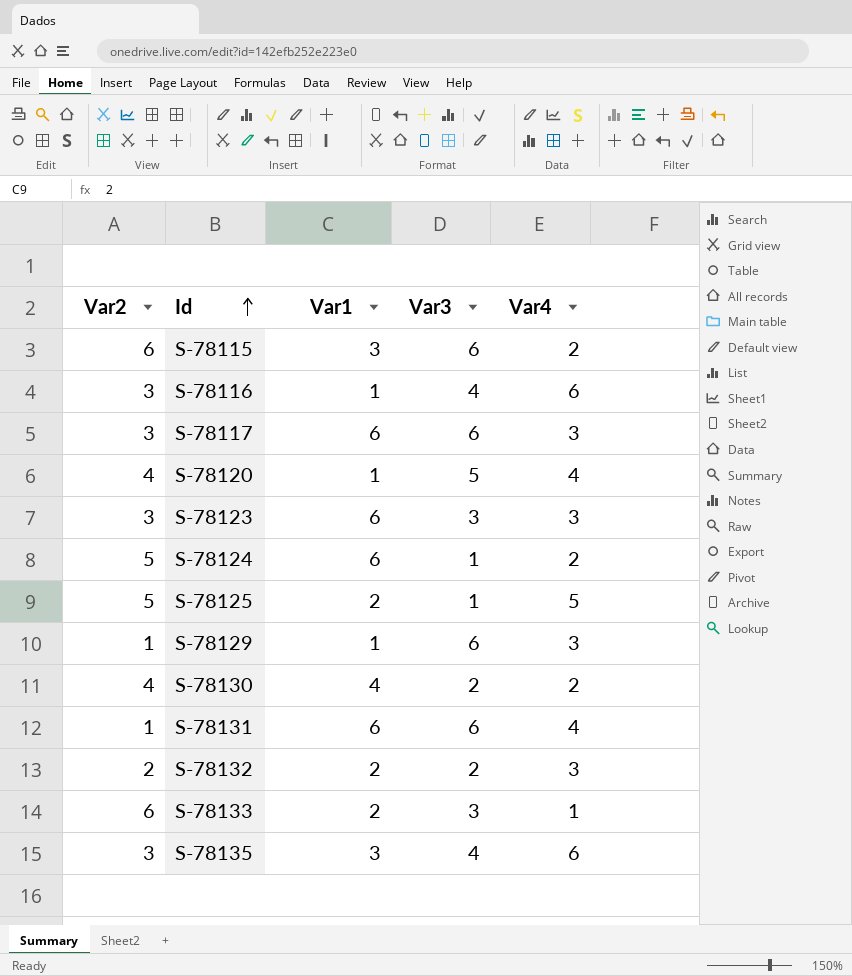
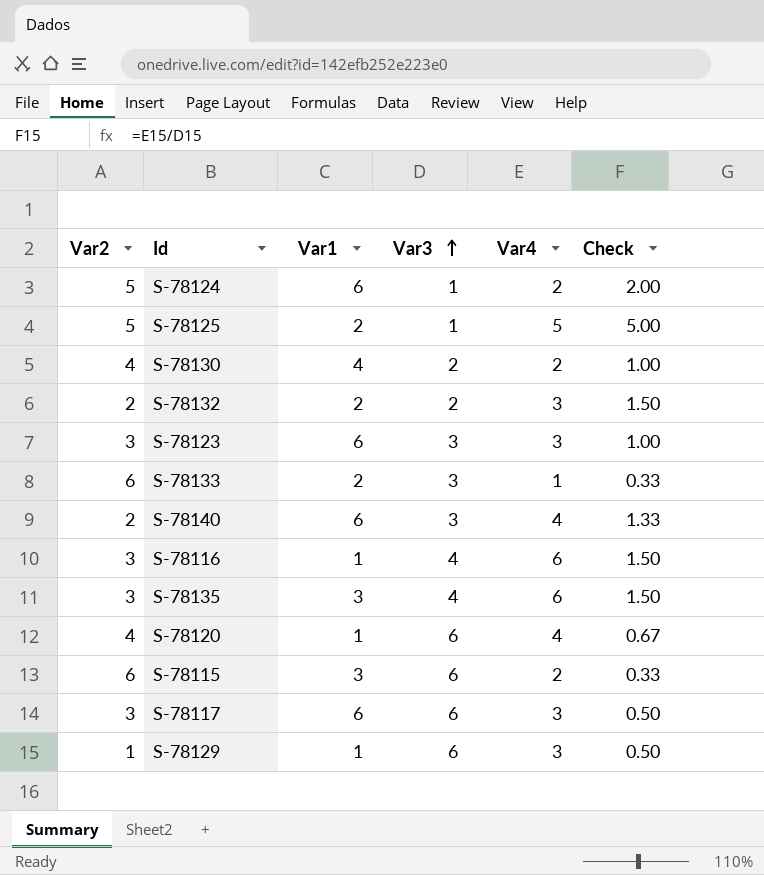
row order: Id ascending -> Var3 ascending
column Check | formula: none -> [Var4] / [Var3]
row S-78131: 1 | 6 | 6 | 4 -> none
row S-78140: none -> 2 | 6 | 3 | 4 | 1.33
S-78120 | Var3: 5 -> 6

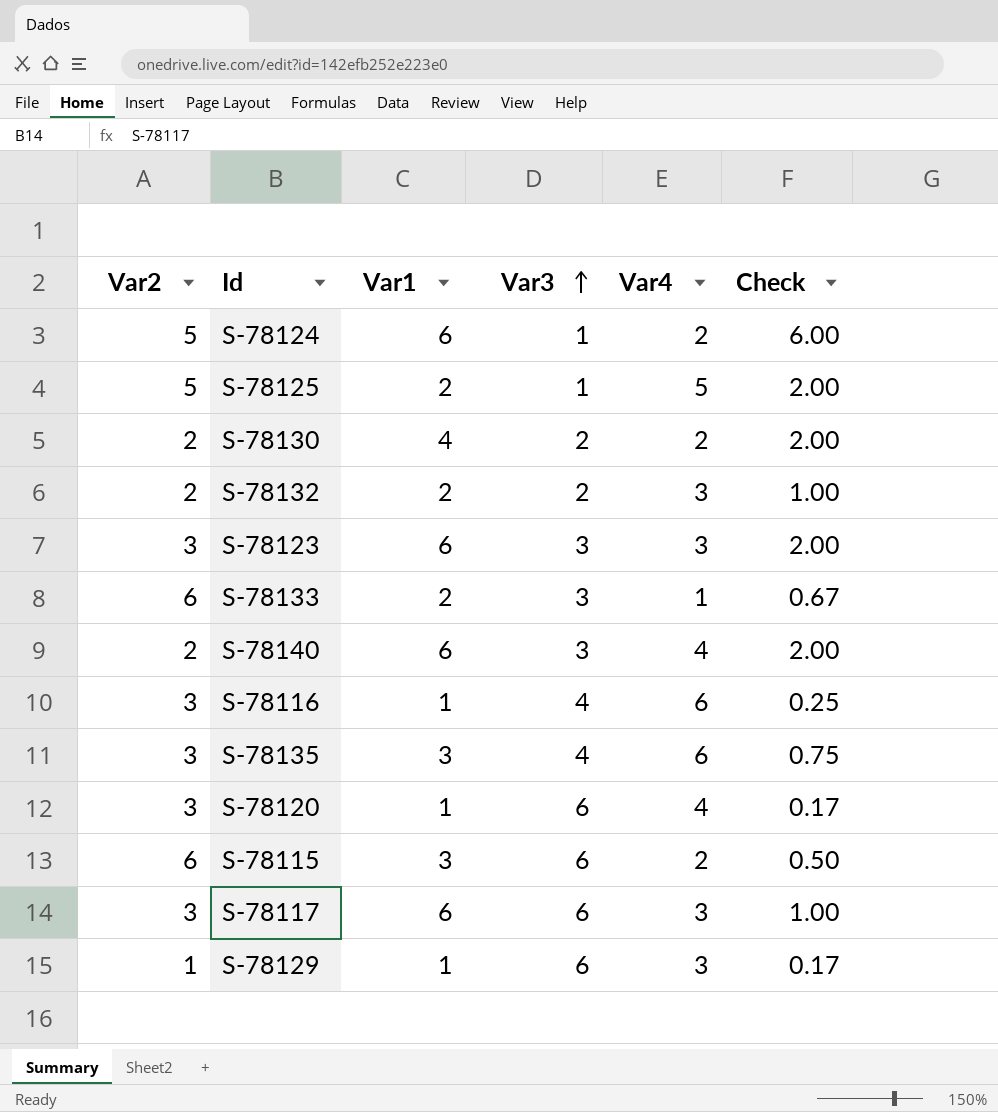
column Check | formula: [Var4] / [Var3] -> [Var1] / [Var3]
S-78130 | Var2: 4 -> 2
S-78120 | Var2: 4 -> 3

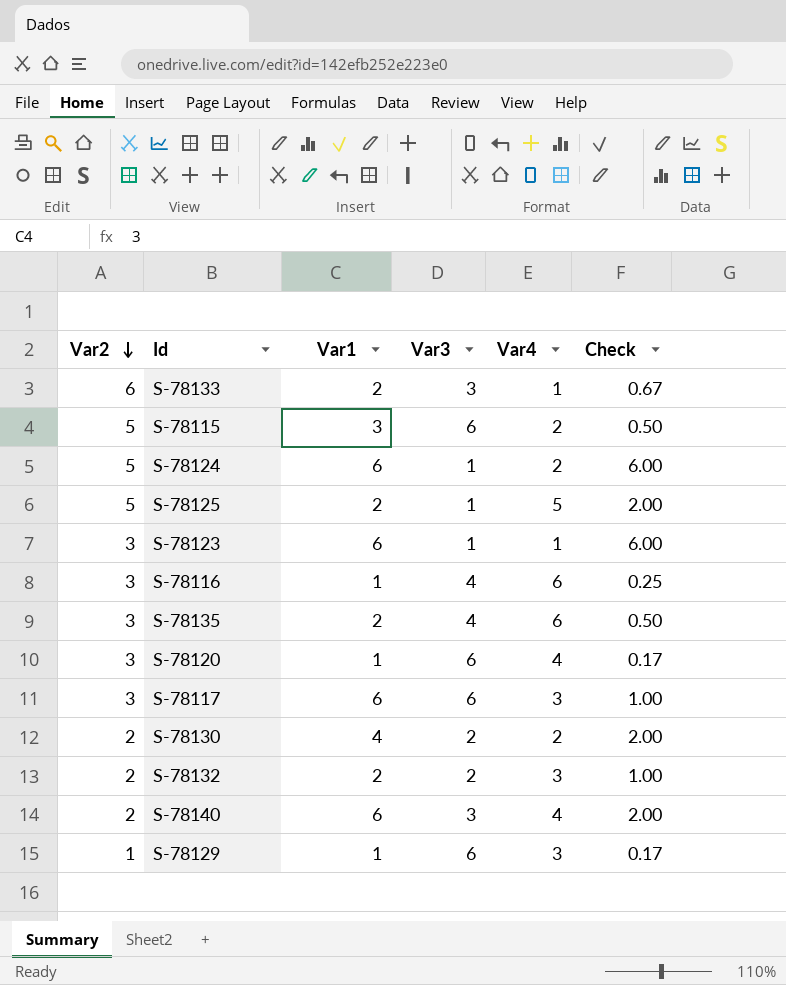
row order: Var3 ascending -> Var2 descending
S-78115 | Var2: 6 -> 5
S-78123 | Var3: 3 -> 1
S-78123 | Var4: 3 -> 1
S-78123 | Check: 2.00 -> 6.00
S-78135 | Var1: 3 -> 2
S-78135 | Check: 0.75 -> 0.50

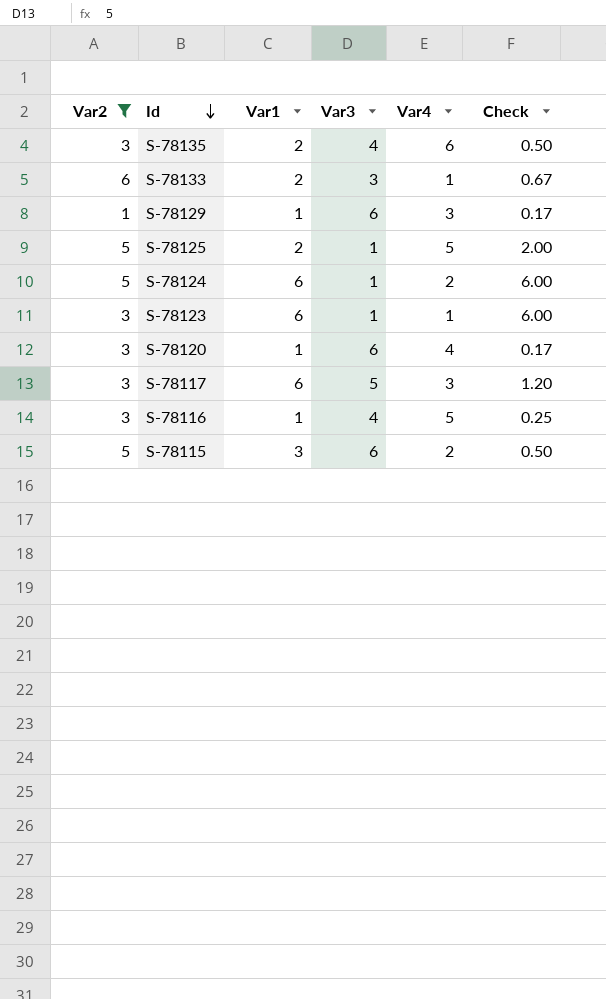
filter: none -> Var2 != 2
row order: Var2 descending -> Id descending
S-78117 | Var3: 6 -> 5
S-78117 | Check: 1.00 -> 1.20
S-78116 | Var4: 6 -> 5

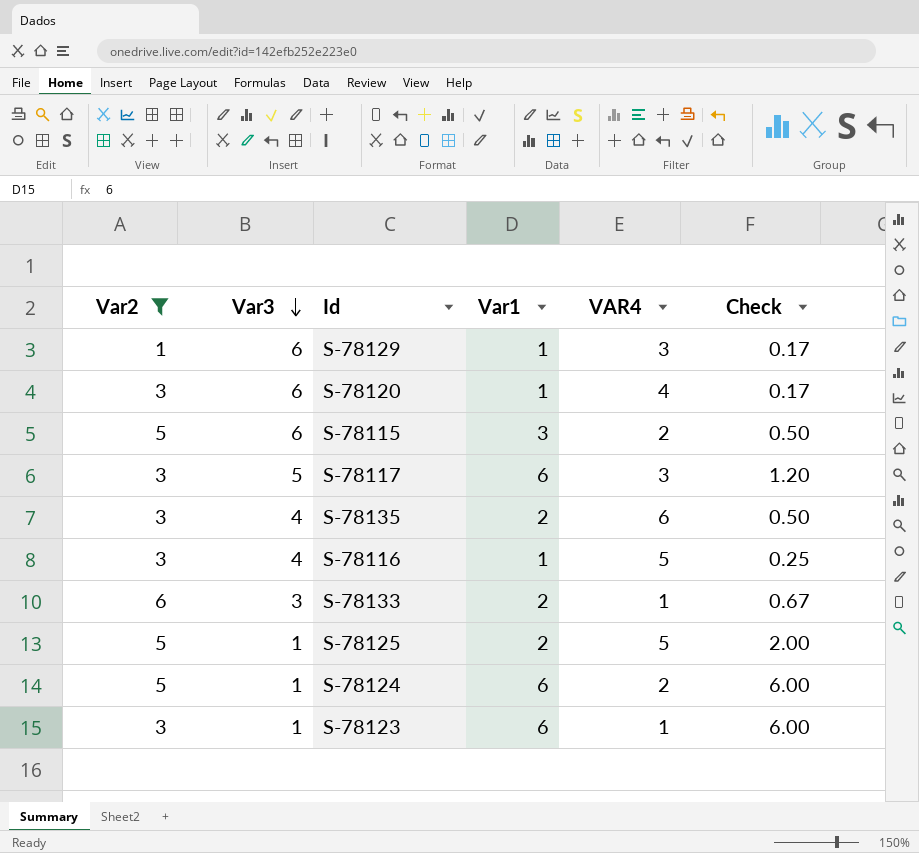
row order: Id descending -> Var3 descending
column Var3 | position: 4 -> 2
column name: Var4 -> VAR4

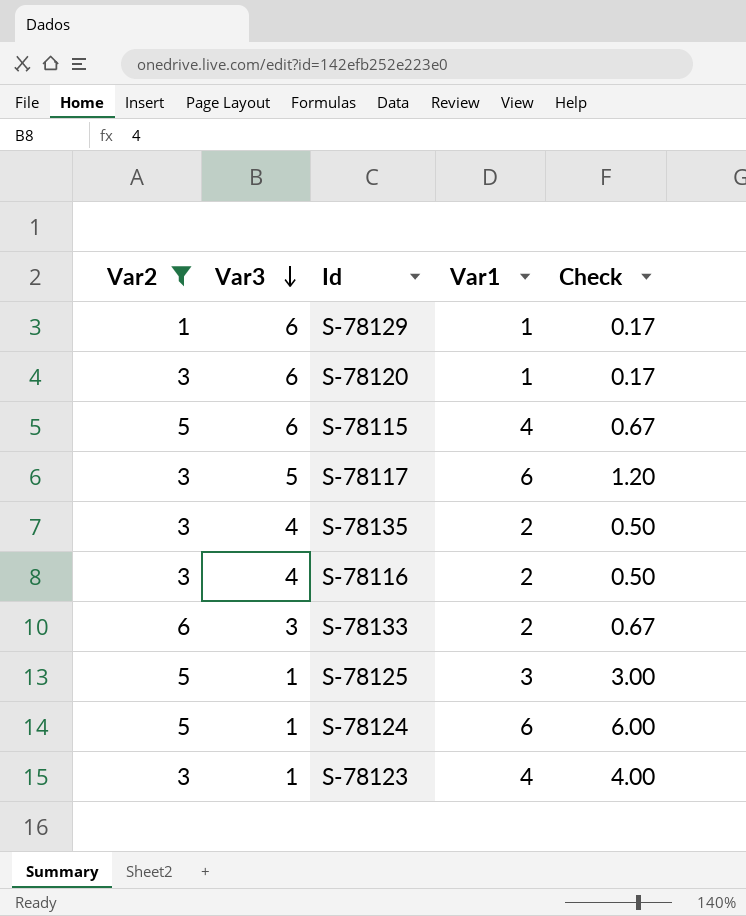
column VAR4 | position: 5 -> none
S-78115 | Var1: 3 -> 4
S-78115 | Check: 0.50 -> 0.67
S-78116 | Var1: 1 -> 2
S-78116 | Check: 0.25 -> 0.50
S-78125 | Var1: 2 -> 3
S-78125 | Check: 2.00 -> 3.00
S-78123 | Var1: 6 -> 4
S-78123 | Check: 6.00 -> 4.00

